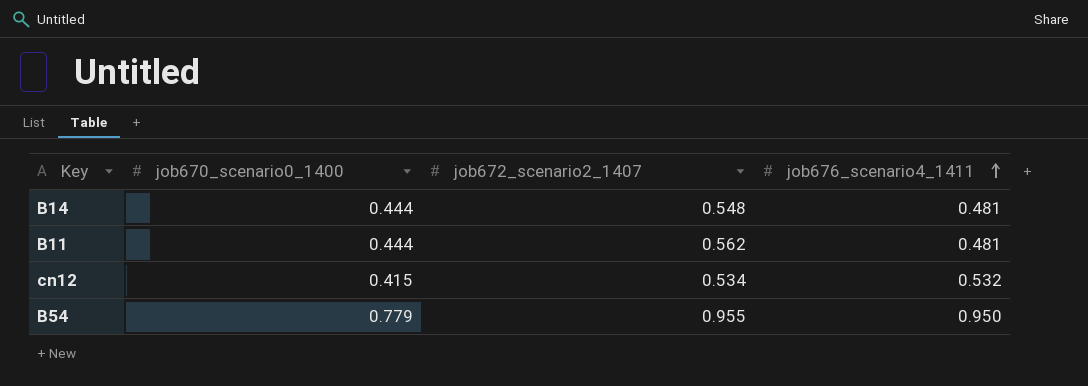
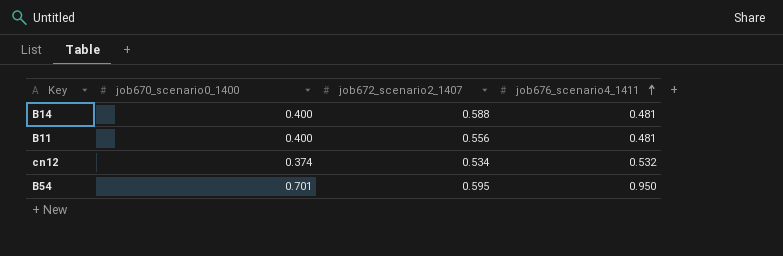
B14 | job670_scenario0_1400: 0.444 -> 0.400
B14 | job672_scenario2_1407: 0.548 -> 0.588
B11 | job670_scenario0_1400: 0.444 -> 0.400
B11 | job672_scenario2_1407: 0.562 -> 0.556
cn12 | job670_scenario0_1400: 0.415 -> 0.374
B54 | job670_scenario0_1400: 0.779 -> 0.701
B54 | job672_scenario2_1407: 0.955 -> 0.595

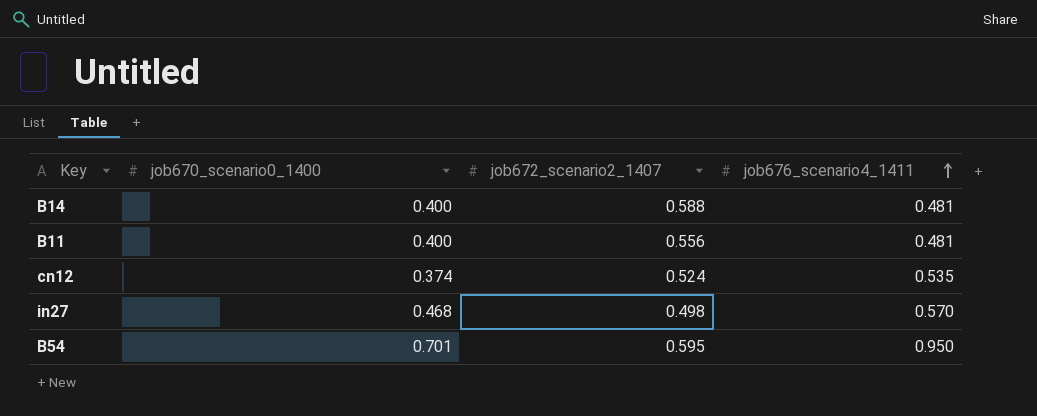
cn12 | job672_scenario2_1407: 0.534 -> 0.524
cn12 | job676_scenario4_1411: 0.532 -> 0.535
row in27: none -> 0.468 | 0.498 | 0.570

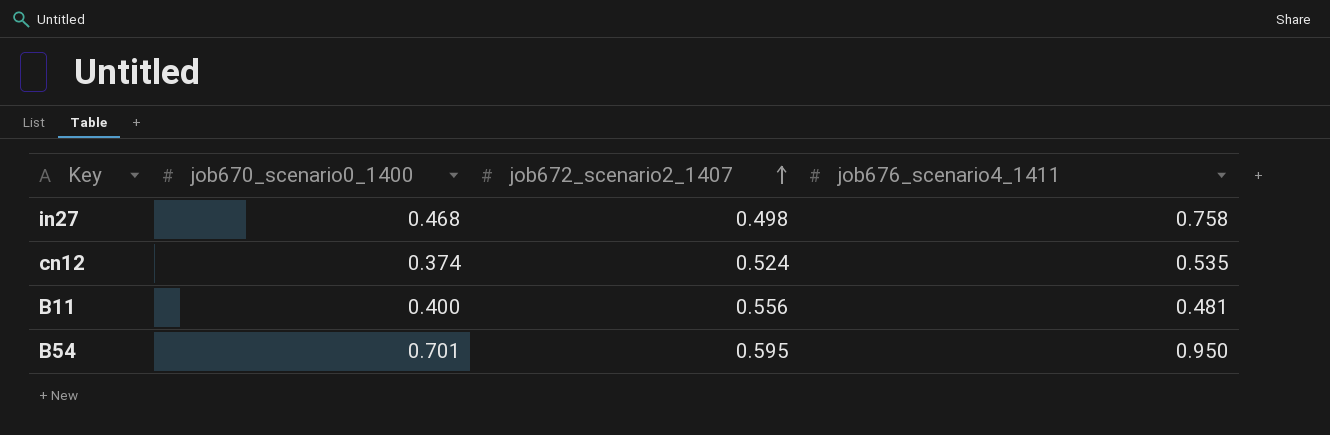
row order: job676_scenario4_1411 ascending -> job672_scenario2_1407 ascending
row B14: 0.400 | 0.588 | 0.481 -> none
in27 | job676_scenario4_1411: 0.570 -> 0.758

